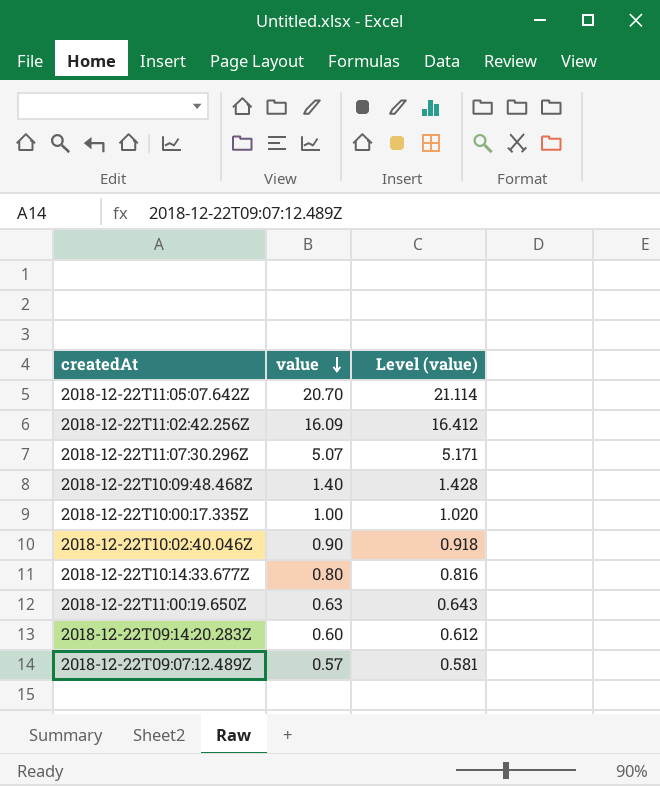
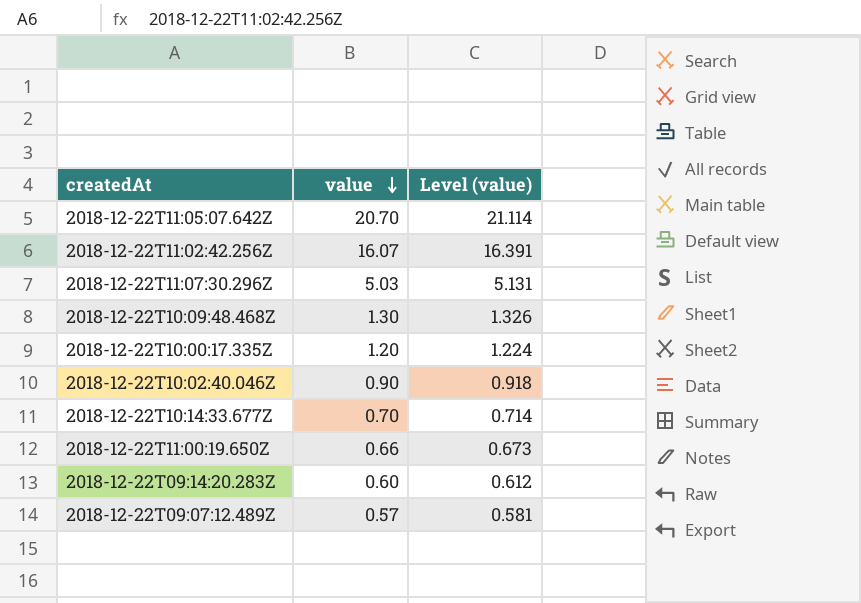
2018-12-22T11:02:42.256Z | value: 16.09 -> 16.07
2018-12-22T11:02:42.256Z | Level (value): 16.412 -> 16.391
2018-12-22T11:07:30.296Z | value: 5.07 -> 5.03
2018-12-22T11:07:30.296Z | Level (value): 5.171 -> 5.131
2018-12-22T10:09:48.468Z | value: 1.40 -> 1.30
2018-12-22T10:09:48.468Z | Level (value): 1.428 -> 1.326
2018-12-22T10:00:17.335Z | value: 1.00 -> 1.20
2018-12-22T10:00:17.335Z | Level (value): 1.020 -> 1.224
2018-12-22T10:14:33.677Z | value: 0.80 -> 0.70
2018-12-22T10:14:33.677Z | Level (value): 0.816 -> 0.714
2018-12-22T11:00:19.650Z | value: 0.63 -> 0.66
2018-12-22T11:00:19.650Z | Level (value): 0.643 -> 0.673

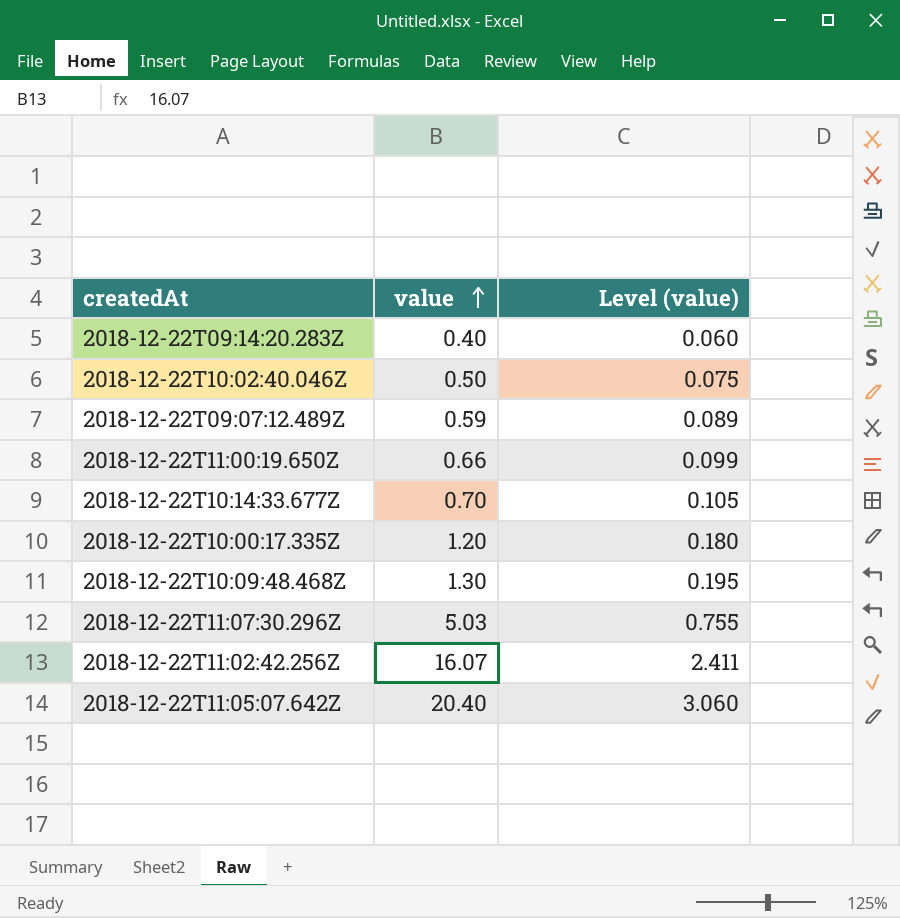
row order: value descending -> value ascending
column Level (value) | formula: [value] * 1.02 -> [value] * 0.15
2018-12-22T09:14:20.283Z | value: 0.60 -> 0.40
2018-12-22T10:02:40.046Z | value: 0.90 -> 0.50
2018-12-22T09:07:12.489Z | value: 0.57 -> 0.59
2018-12-22T11:05:07.642Z | value: 20.70 -> 20.40

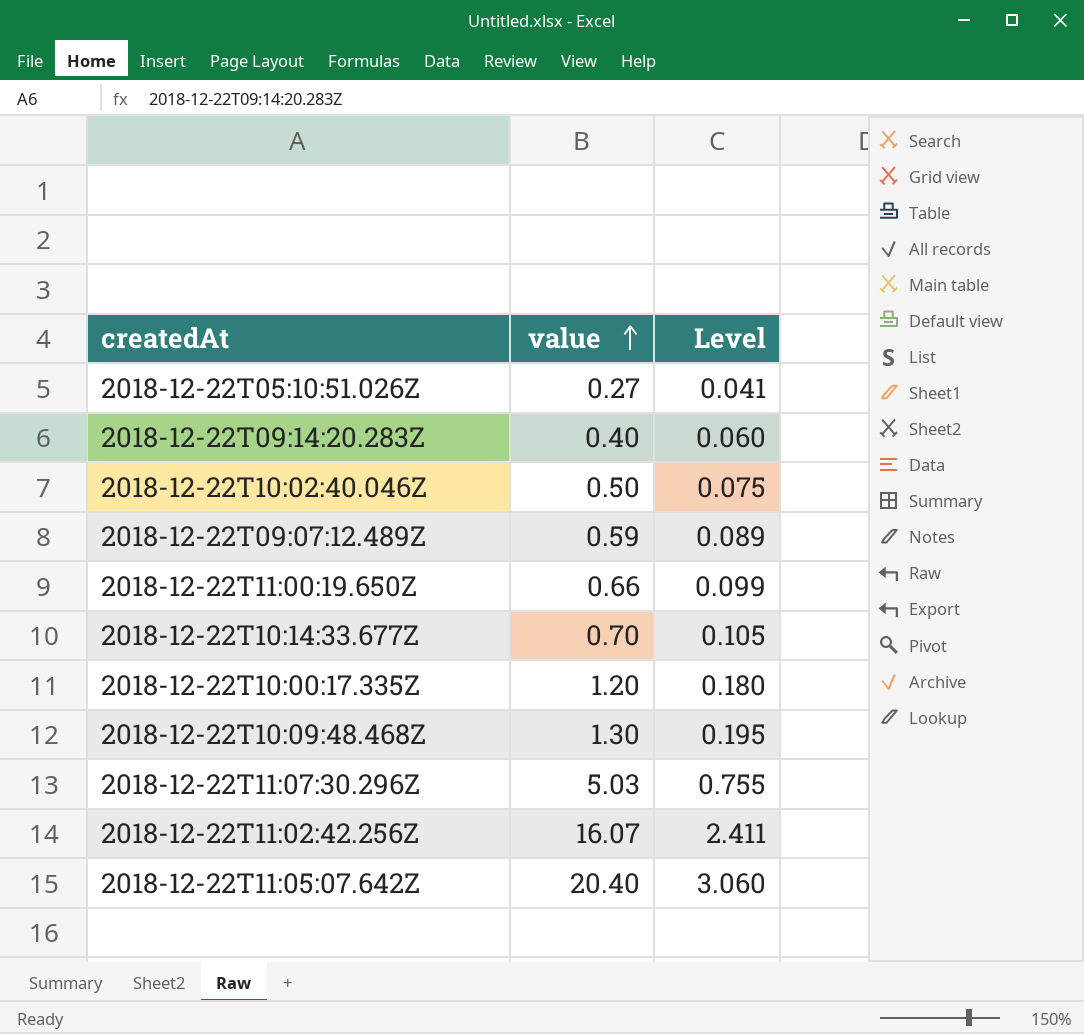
column name: Level (value) -> Level
row 2018-12-22T05:10:51.026Z: none -> 0.27 | 0.041

